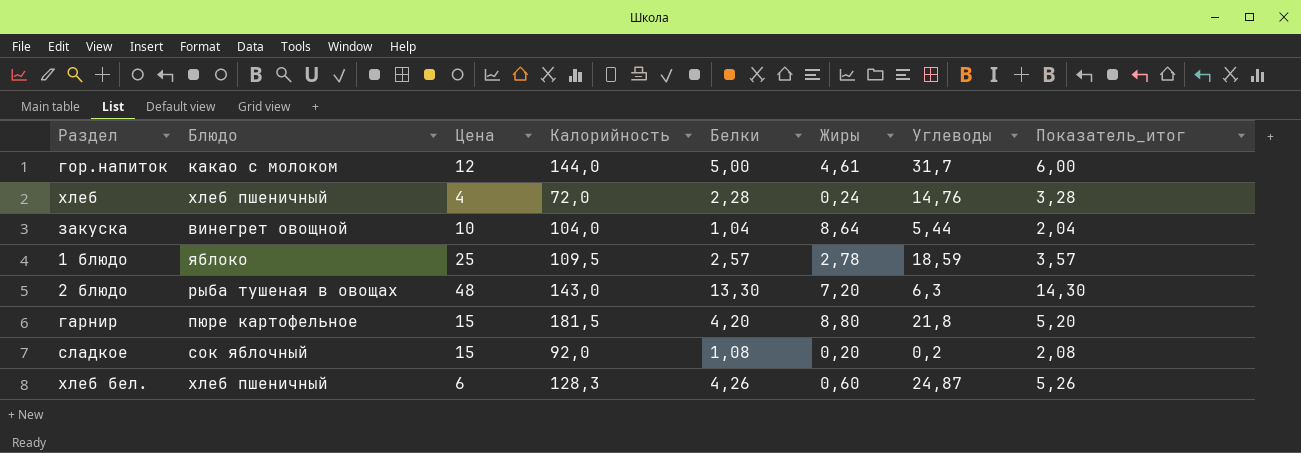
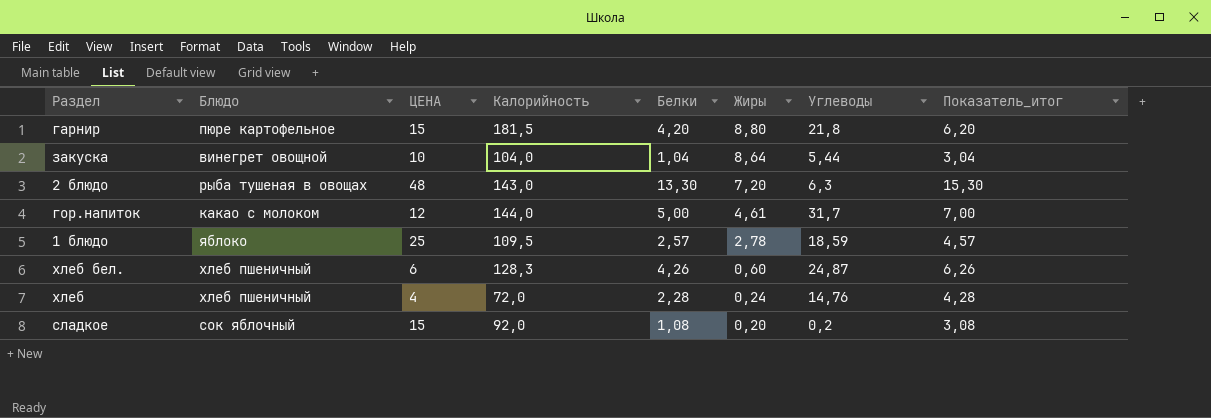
row order: none -> Жиры descending
column name: Цена -> ЦЕНА
column Показатель_итог | formula: [Белки] + 1 -> [Белки] + 2

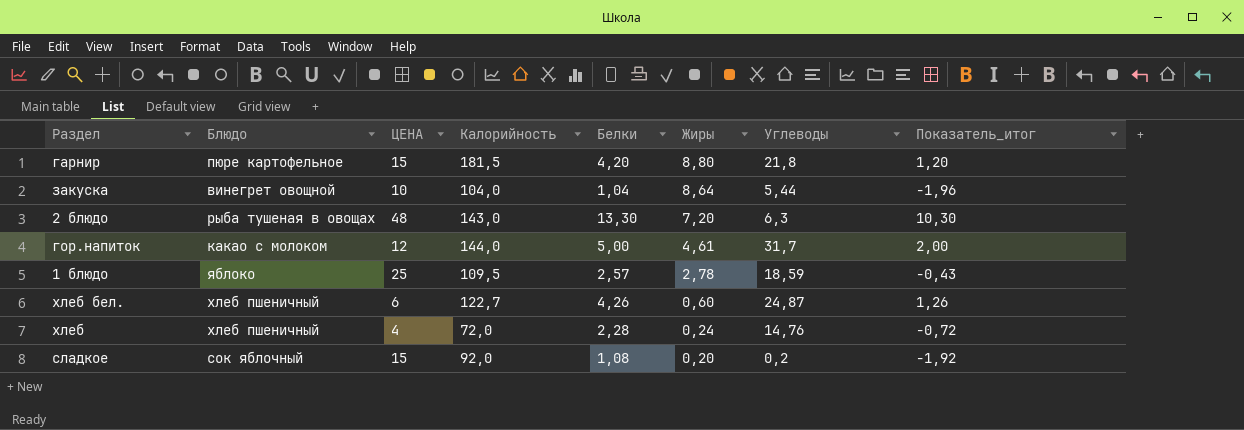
column Показатель_итог | formula: [Белки] + 2 -> [Белки] - 3
хлеб бел. | Калорийность: 128,3 -> 122,7

